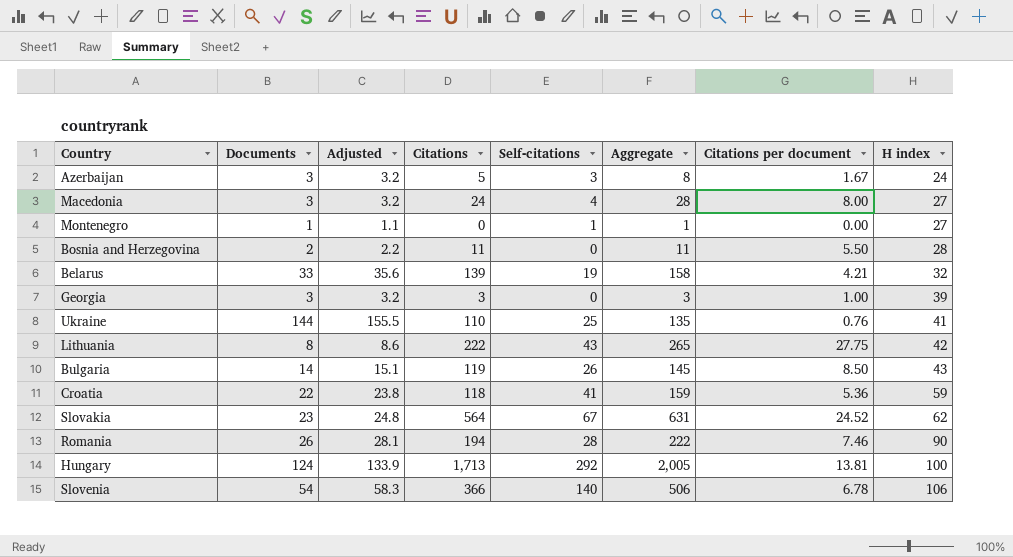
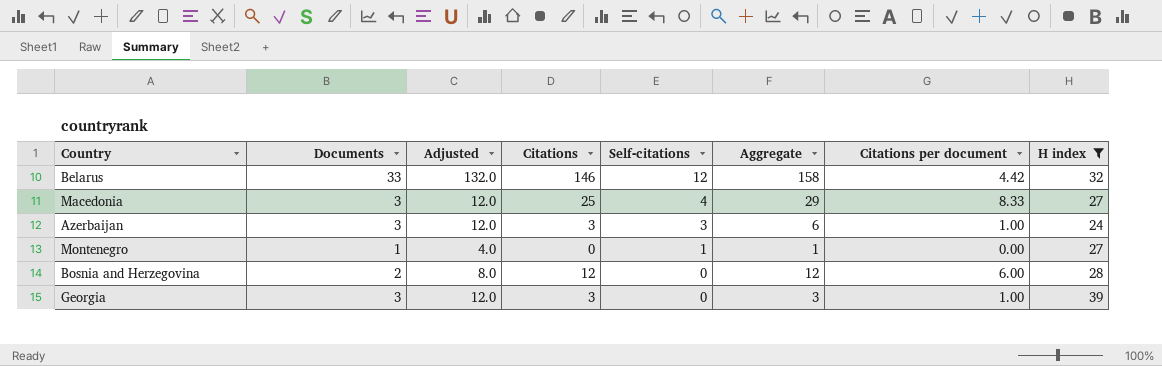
filter: none -> H index <= 39
row order: H index ascending -> Self-citations descending
column Adjusted | formula: [Documents] * 1.08 -> [Documents] * 4
Belarus | Citations: 139 -> 146
Belarus | Self-citations: 19 -> 12
Belarus | Citations per document: 4.21 -> 4.42
Macedonia | Citations: 24 -> 25
Macedonia | Aggregate: 28 -> 29
Macedonia | Citations per document: 8.00 -> 8.33
Azerbaijan | Citations: 5 -> 3
Azerbaijan | Aggregate: 8 -> 6
Azerbaijan | Citations per document: 1.67 -> 1.00
Bosnia and Herzegovina | Citations: 11 -> 12
Bosnia and Herzegovina | Aggregate: 11 -> 12
Bosnia and Herzegovina | Citations per document: 5.50 -> 6.00

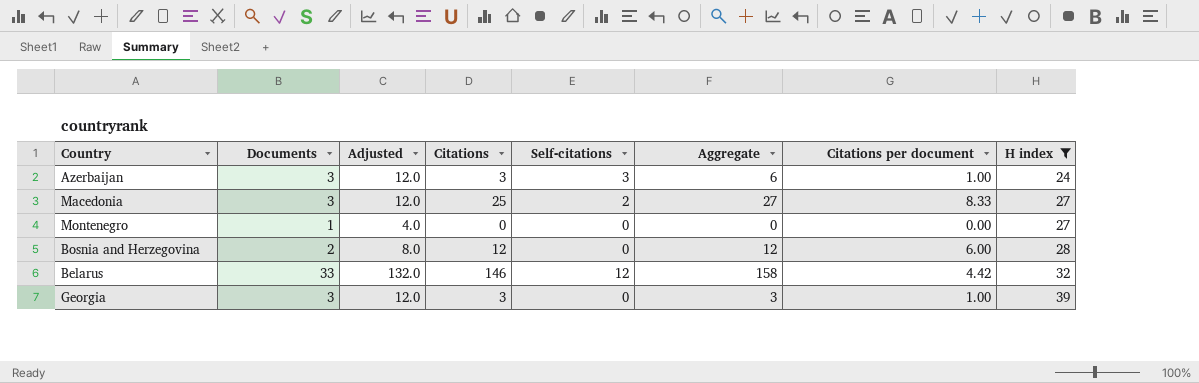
row order: Self-citations descending -> H index ascending
Macedonia | Self-citations: 4 -> 2
Macedonia | Aggregate: 29 -> 27
Montenegro | Self-citations: 1 -> 0
Montenegro | Aggregate: 1 -> 0

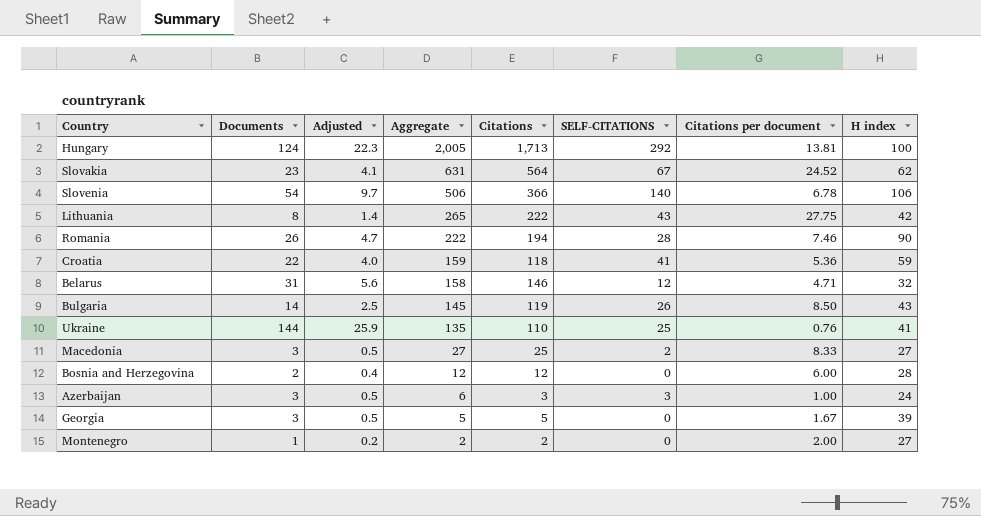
filter: H index <= 39 -> none
row order: H index ascending -> Aggregate descending
column Adjusted | formula: [Documents] * 4 -> [Documents] * 0.18
column Aggregate | position: 6 -> 4
column name: Self-citations -> SELF-CITATIONS
Belarus | Documents: 33 -> 31
Belarus | Citations per document: 4.42 -> 4.71
Georgia | Aggregate: 3 -> 5
Georgia | Citations: 3 -> 5
Georgia | Citations per document: 1.00 -> 1.67
Montenegro | Aggregate: 0 -> 2
Montenegro | Citations: 0 -> 2
Montenegro | Citations per document: 0.00 -> 2.00

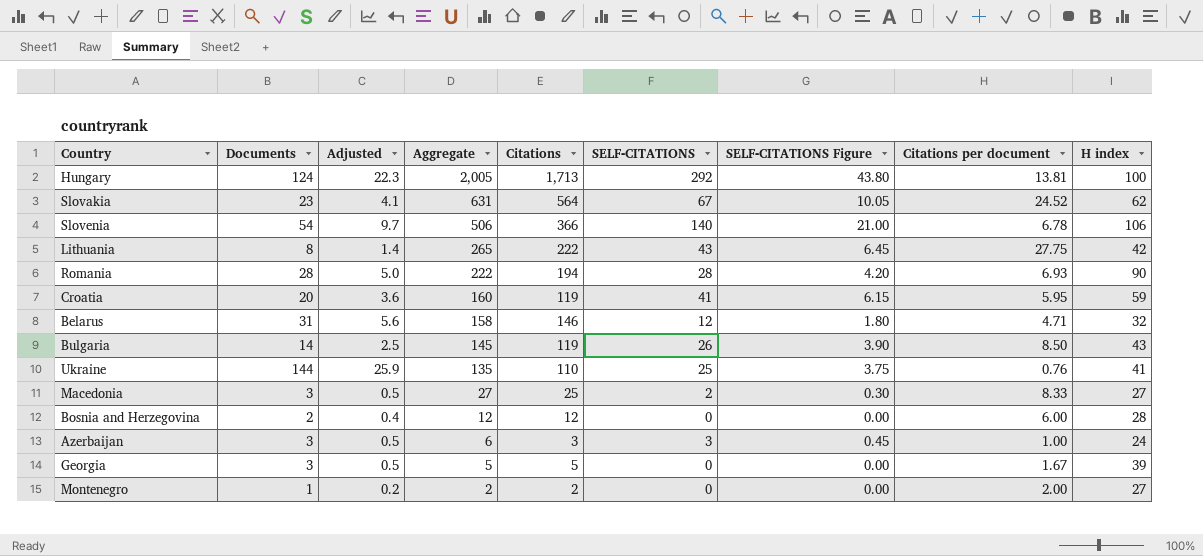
column SELF-CITATIONS Figure | formula: none -> [SELF-CITATIONS] * 0.15
Romania | Documents: 26 -> 28
Romania | Adjusted: 4.7 -> 5.0
Romania | Citations per document: 7.46 -> 6.93
Croatia | Documents: 22 -> 20
Croatia | Adjusted: 4.0 -> 3.6
Croatia | Aggregate: 159 -> 160
Croatia | Citations: 118 -> 119
Croatia | Citations per document: 5.36 -> 5.95

